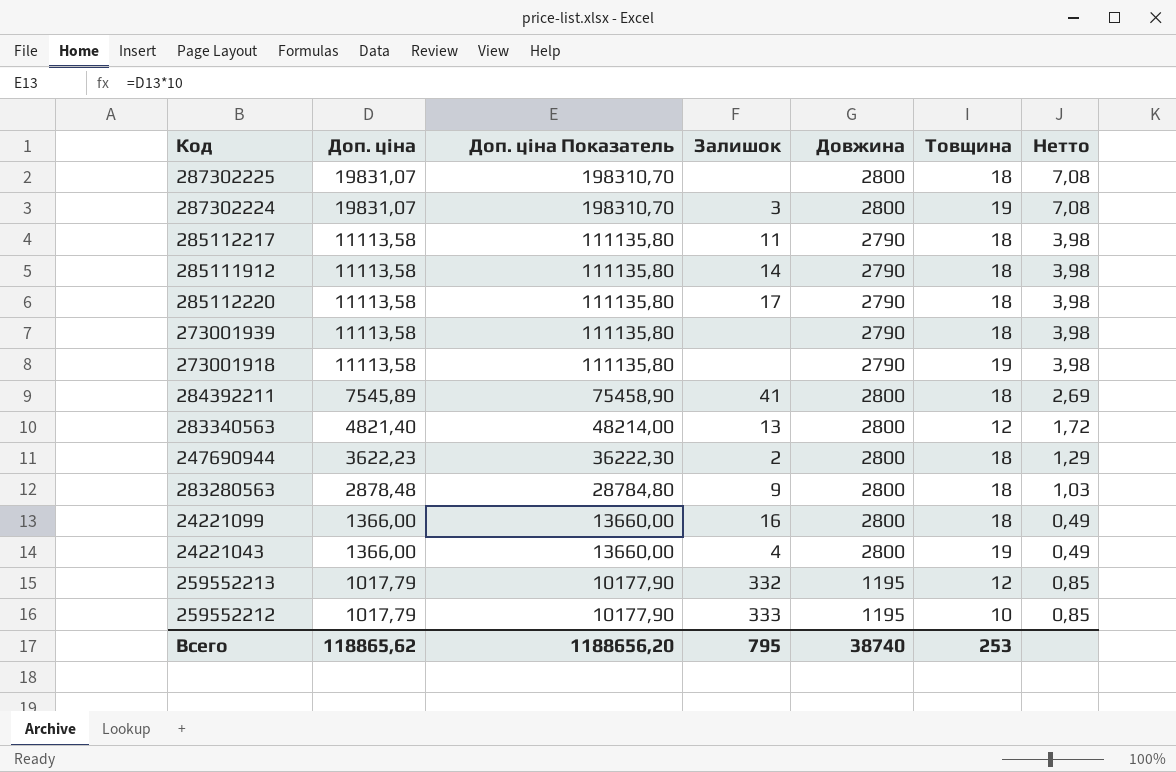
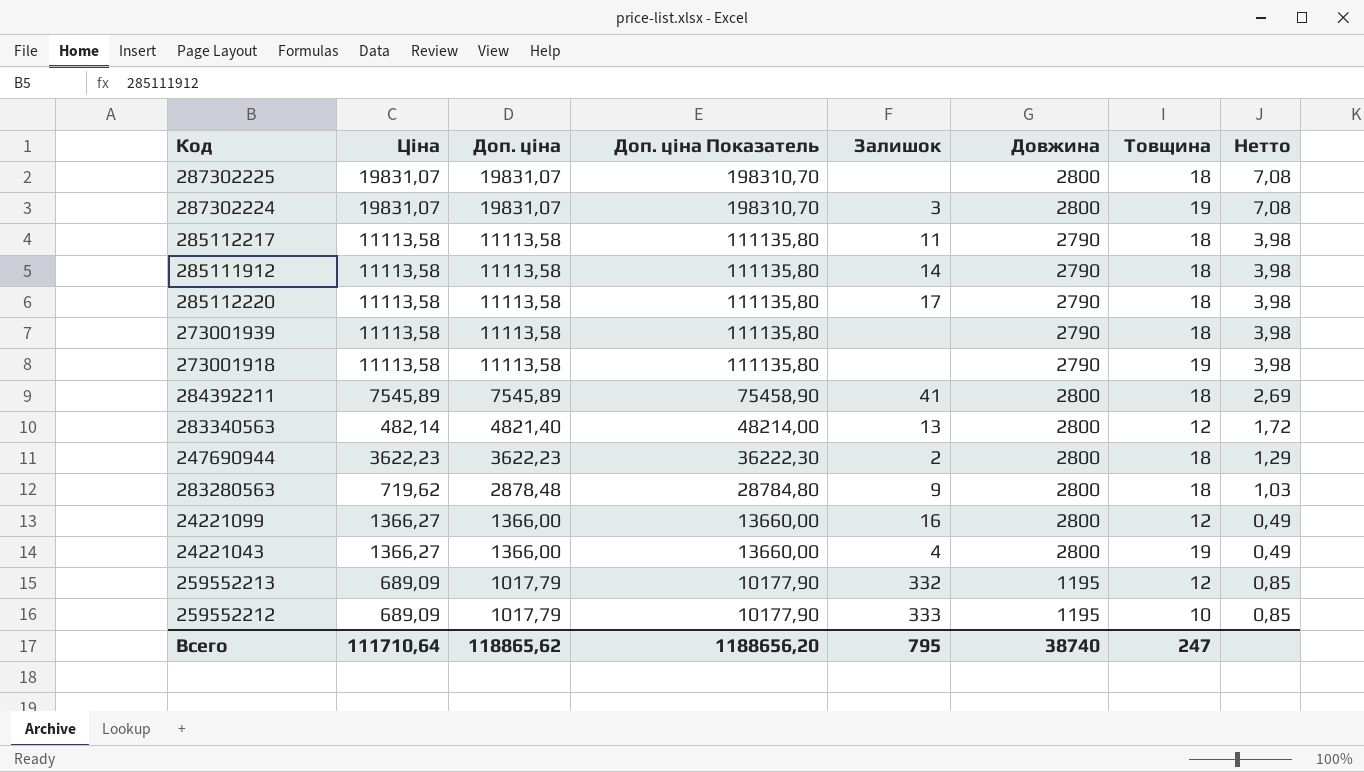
column Ціна | position: none -> 2
24221099 | Товщина: 18 -> 12
Всего | Товщина: 253 -> 247

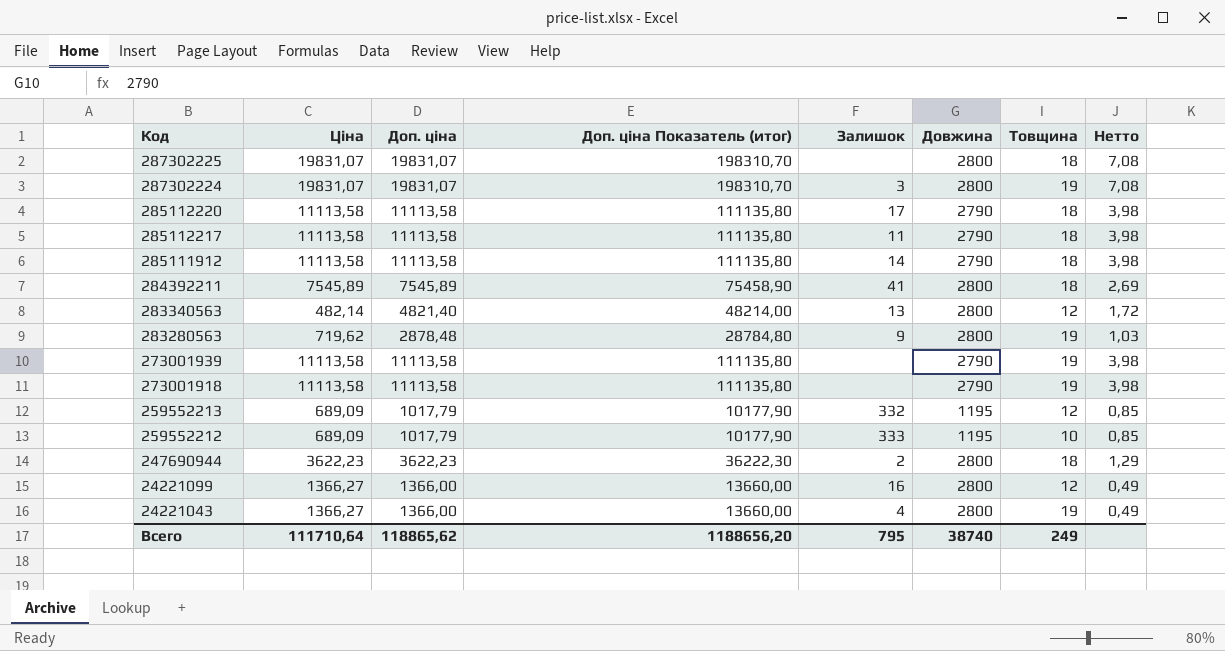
row order: Доп. ціна descending -> Код descending
column name: Доп. ціна Показатель -> Доп. ціна Показатель (итог)
283280563 | Товщина: 18 -> 19
273001939 | Товщина: 18 -> 19
Всего | Товщина: 247 -> 249

